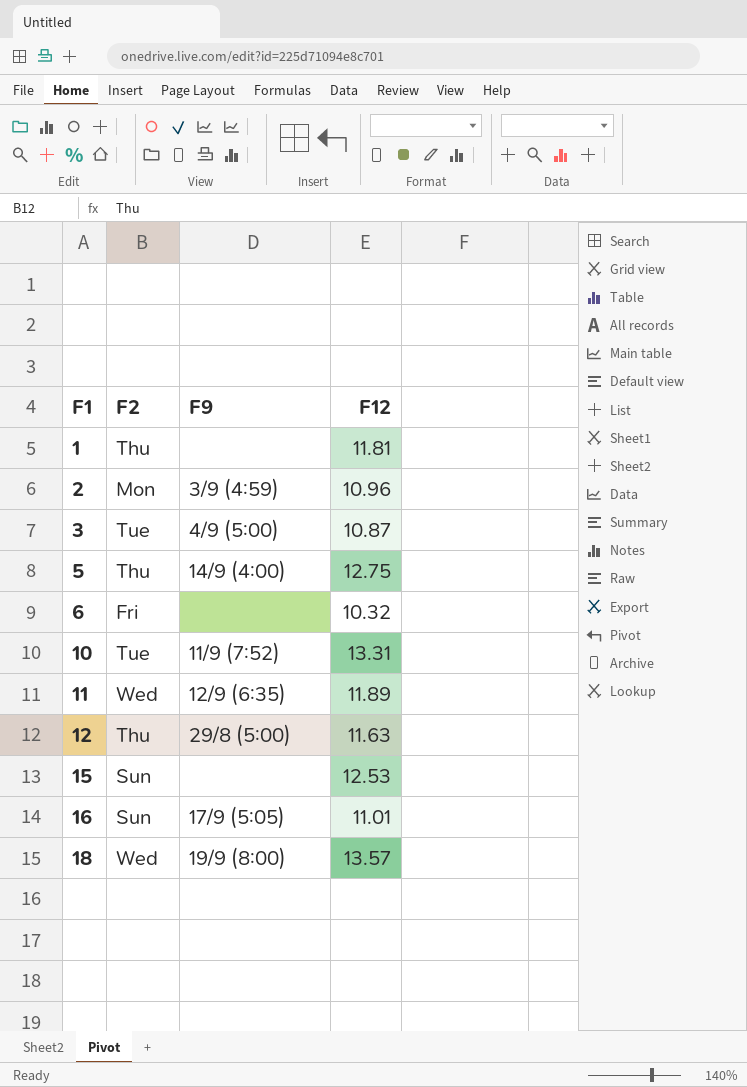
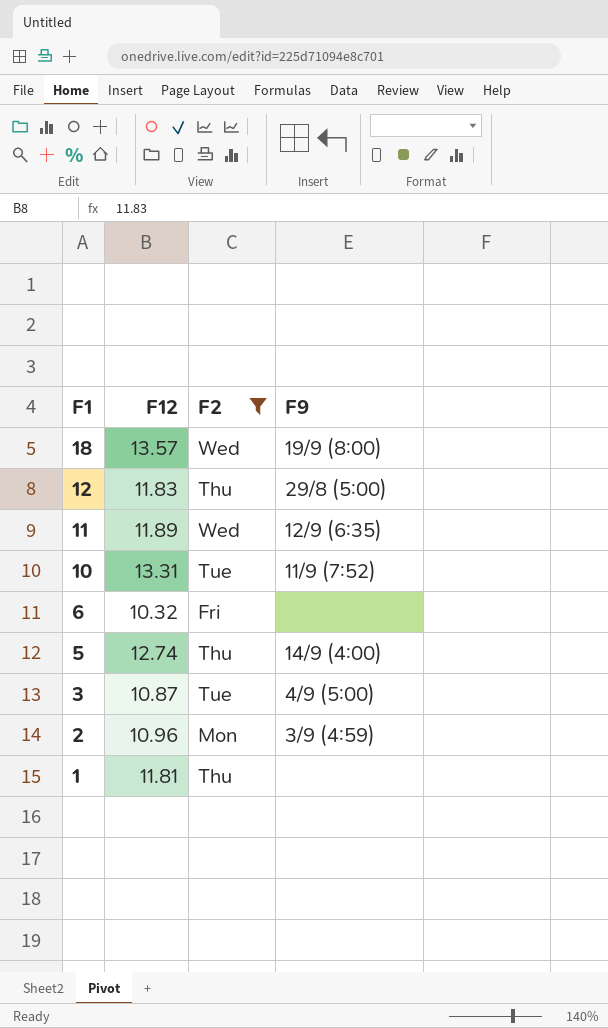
filter: none -> F2 != Sun
row order: F1 ascending -> F1 descending
column F12 | position: 4 -> 2
12 | F12: 11.63 -> 11.83
5 | F12: 12.75 -> 12.74

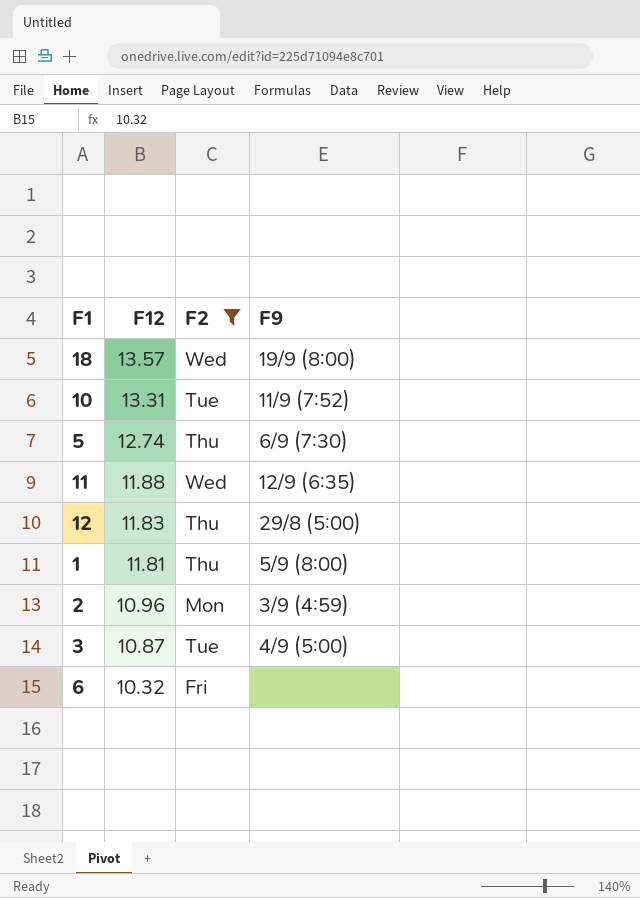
row order: F1 descending -> F12 descending
5 | F9: 14/9 (4:00) -> 6/9 (7:30)
11 | F12: 11.89 -> 11.88
1 | F9: none -> 5/9 (8:00)

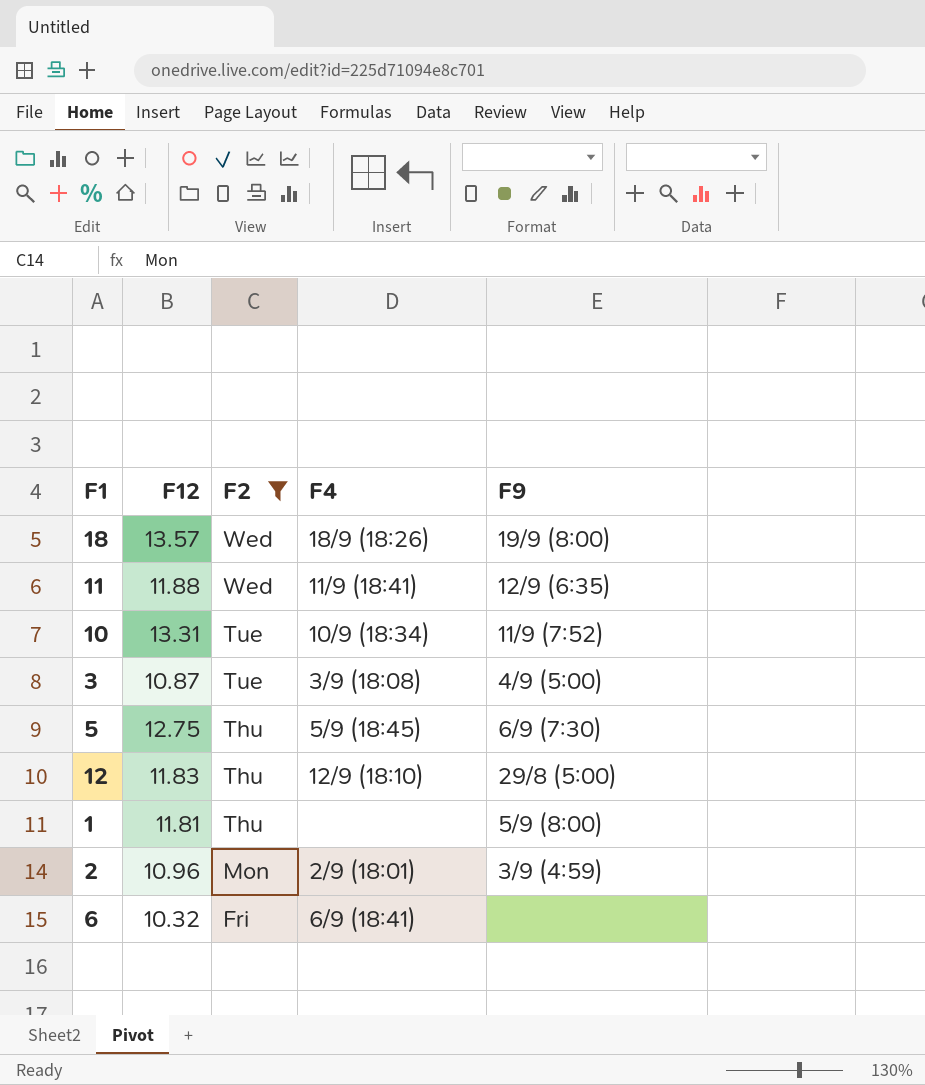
row order: F12 descending -> F2 descending
column F4 | position: none -> 4
5 | F12: 12.74 -> 12.75

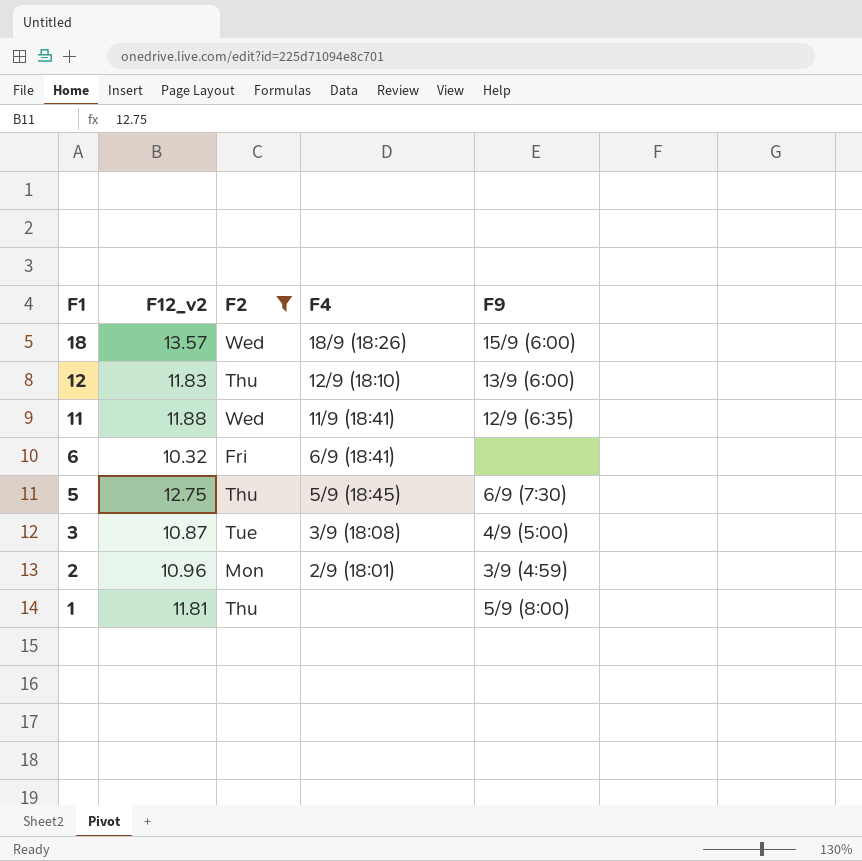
row order: F2 descending -> F1 descending
column name: F12 -> F12_v2
row 10: 13.31 | Tue | 10/9 (18:34) | 11/9 (7:52) -> none
18 | F9: 19/9 (8:00) -> 15/9 (6:00)
12 | F9: 29/8 (5:00) -> 13/9 (6:00)

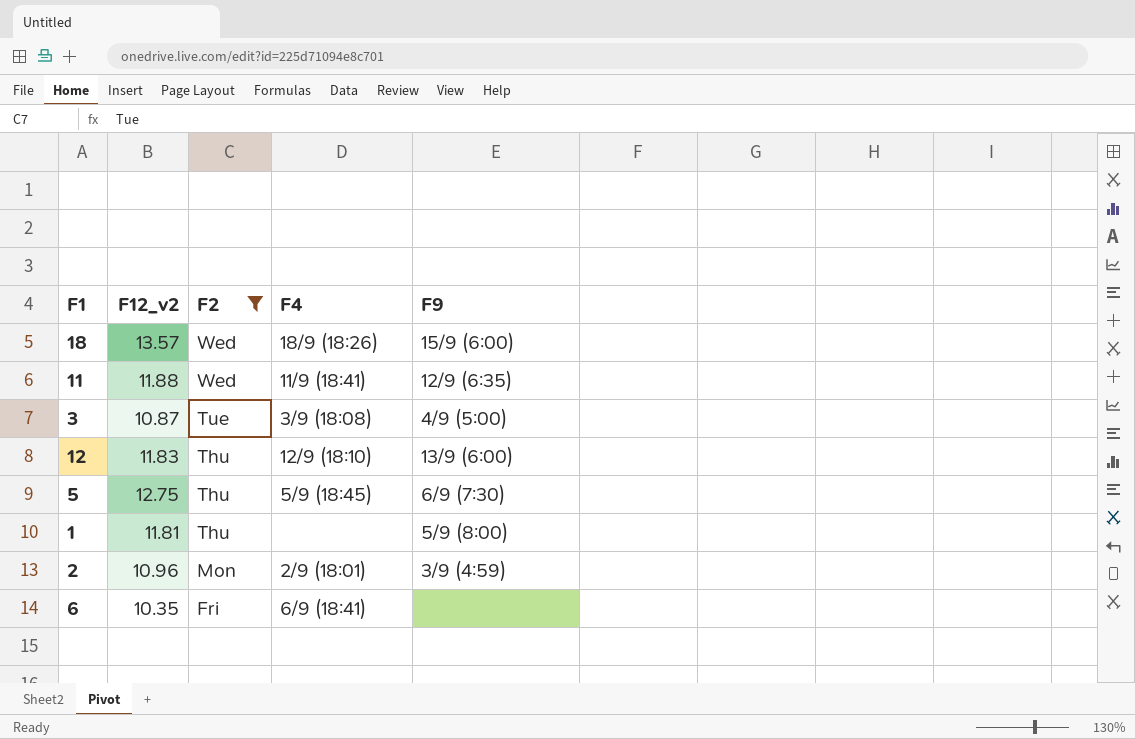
row order: F1 descending -> F2 descending
6 | F12_v2: 10.32 -> 10.35

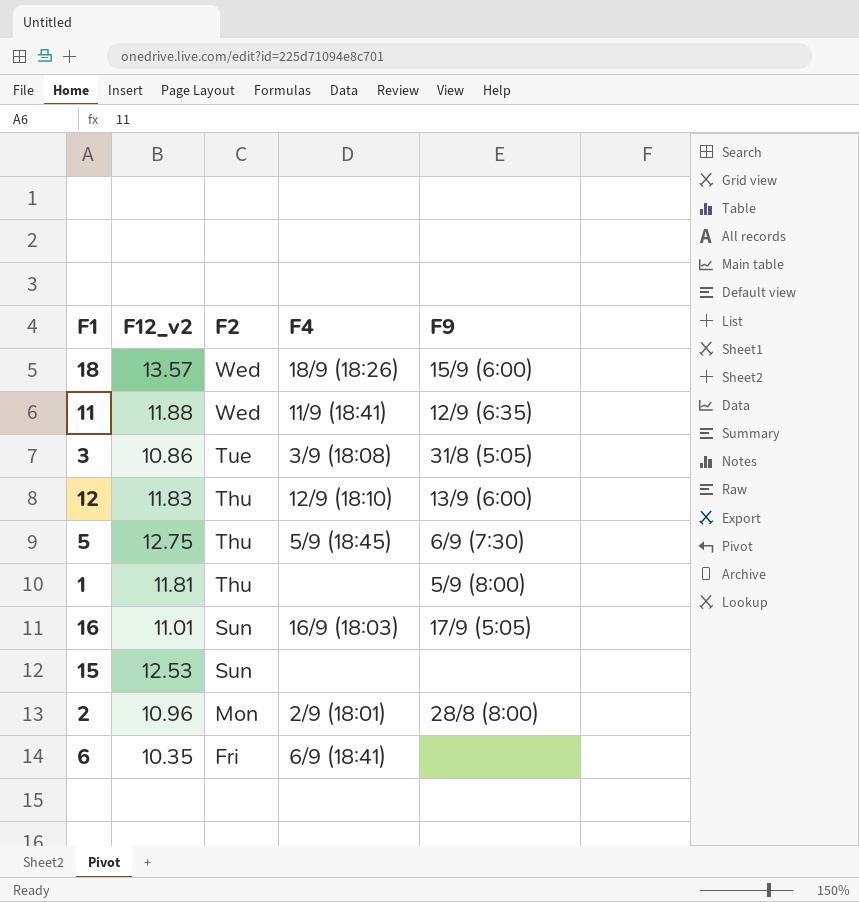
filter: F2 != Sun -> none
3 | F12_v2: 10.87 -> 10.86
3 | F9: 4/9 (5:00) -> 31/8 (5:05)
2 | F9: 3/9 (4:59) -> 28/8 (8:00)

